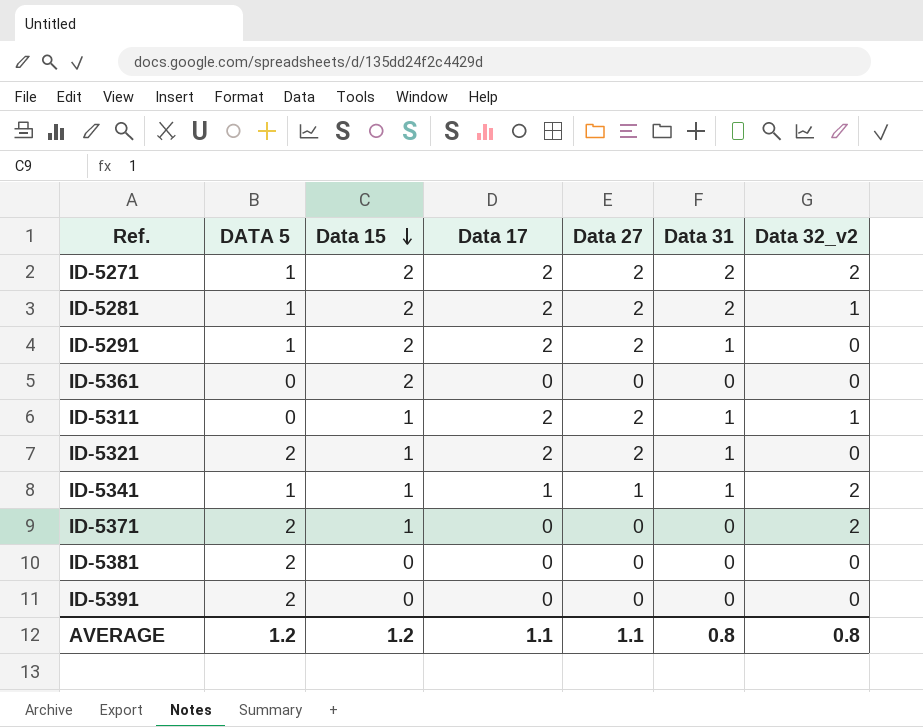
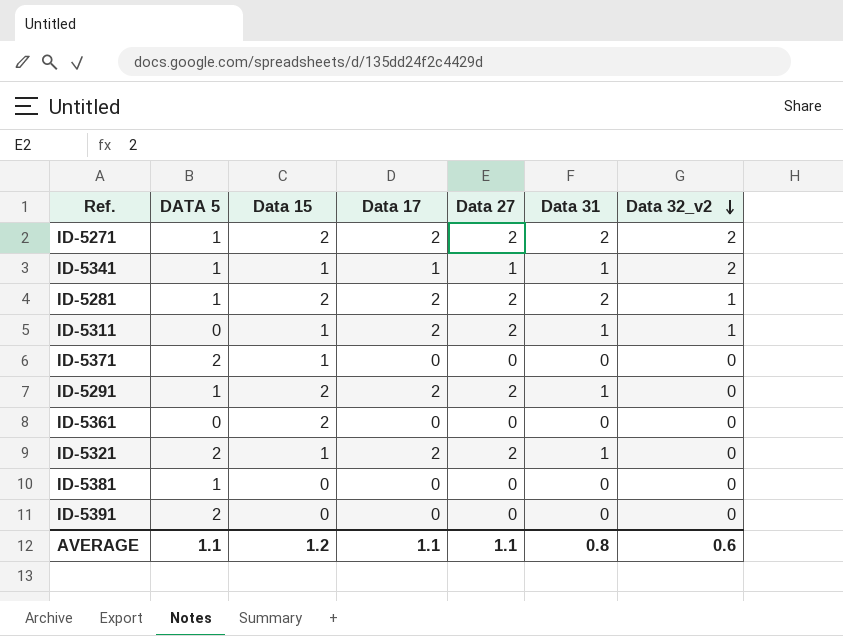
row order: Data 15 descending -> Data 32_v2 descending
ID-5371 | Data 32_v2: 2 -> 0
ID-5381 | DATA 5: 2 -> 1
AVERAGE | DATA 5: 1.2 -> 1.1
AVERAGE | Data 32_v2: 0.8 -> 0.6

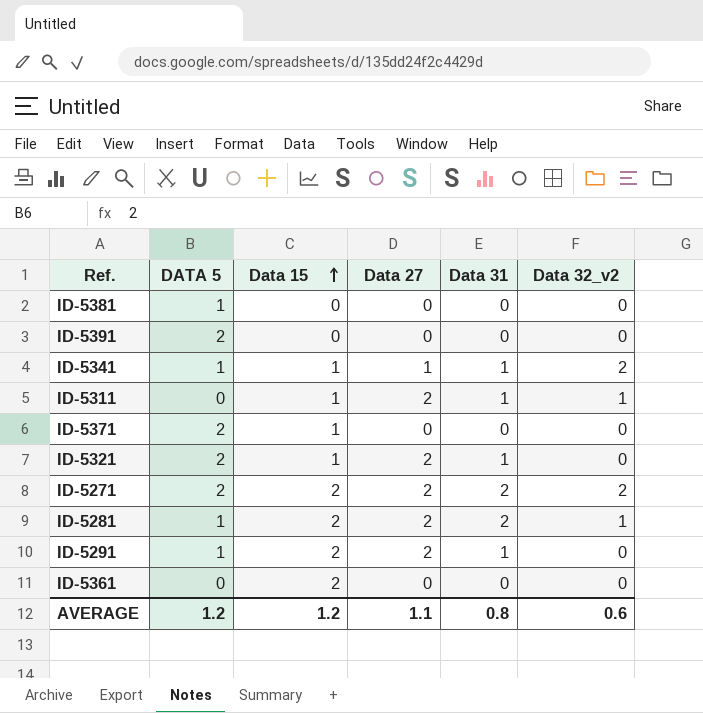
row order: Data 32_v2 descending -> Data 15 ascending
column Data 17 | position: 4 -> none
ID-5271 | DATA 5: 1 -> 2
AVERAGE | DATA 5: 1.1 -> 1.2

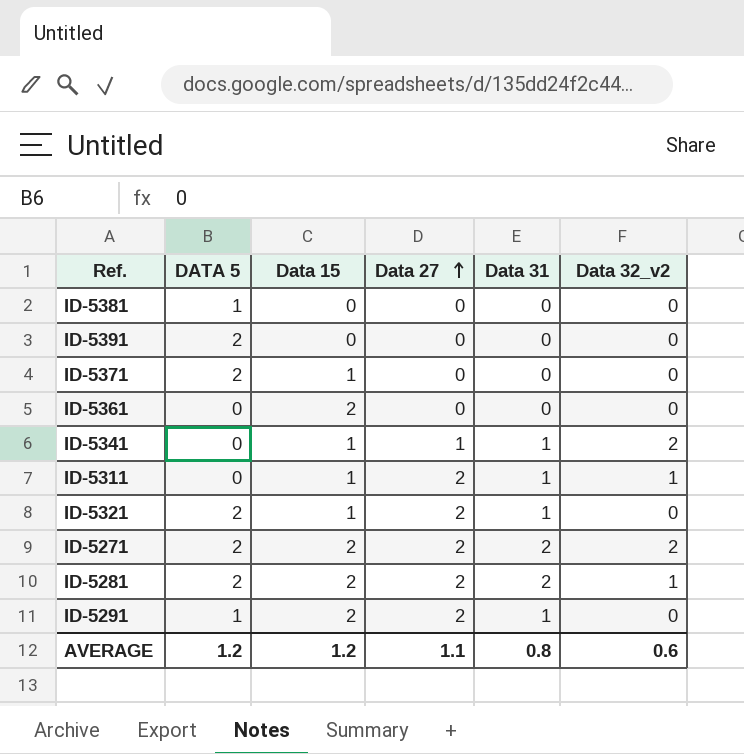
row order: Data 15 ascending -> Data 27 ascending
ID-5341 | DATA 5: 1 -> 0
ID-5281 | DATA 5: 1 -> 2

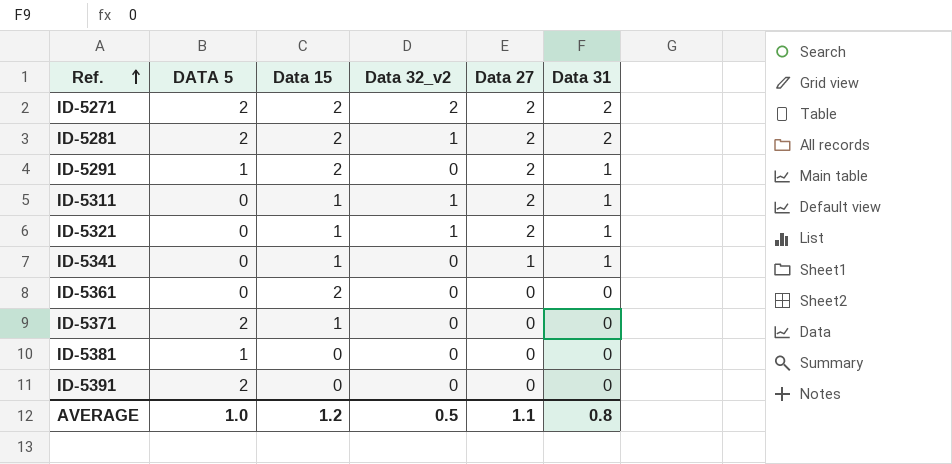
row order: Data 27 ascending -> Ref. ascending
column Data 32_v2 | position: 6 -> 4
ID-5321 | DATA 5: 2 -> 0
ID-5321 | Data 32_v2: 0 -> 1
ID-5341 | Data 32_v2: 2 -> 0
AVERAGE | DATA 5: 1.2 -> 1.0
AVERAGE | Data 32_v2: 0.6 -> 0.5

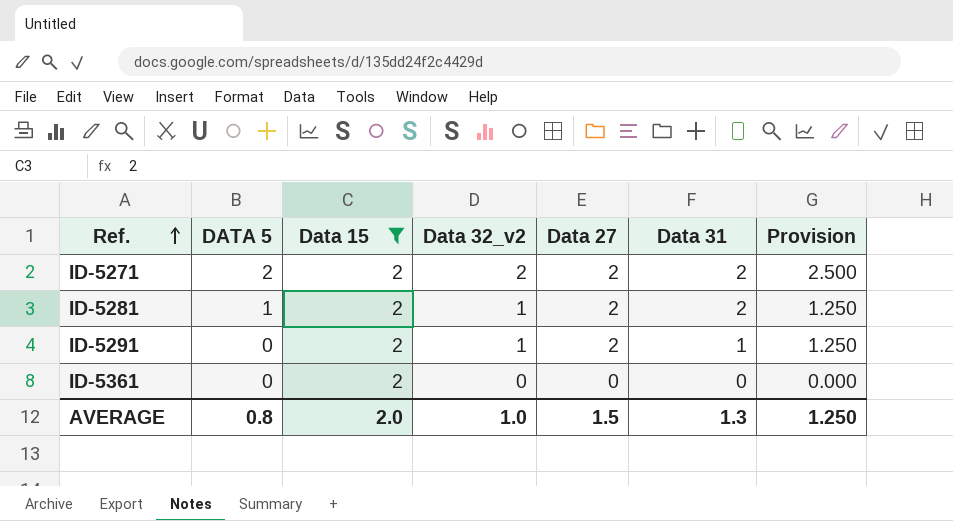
filter: none -> Data 15 = 2
column Provision | formula: none -> [Data 32_v2] * 1.25
ID-5281 | DATA 5: 2 -> 1
ID-5291 | DATA 5: 1 -> 0
ID-5291 | Data 32_v2: 0 -> 1
AVERAGE | DATA 5: 1.0 -> 0.8
AVERAGE | Data 15: 1.2 -> 2.0
AVERAGE | Data 32_v2: 0.5 -> 1.0
AVERAGE | Data 27: 1.1 -> 1.5
AVERAGE | Data 31: 0.8 -> 1.3

